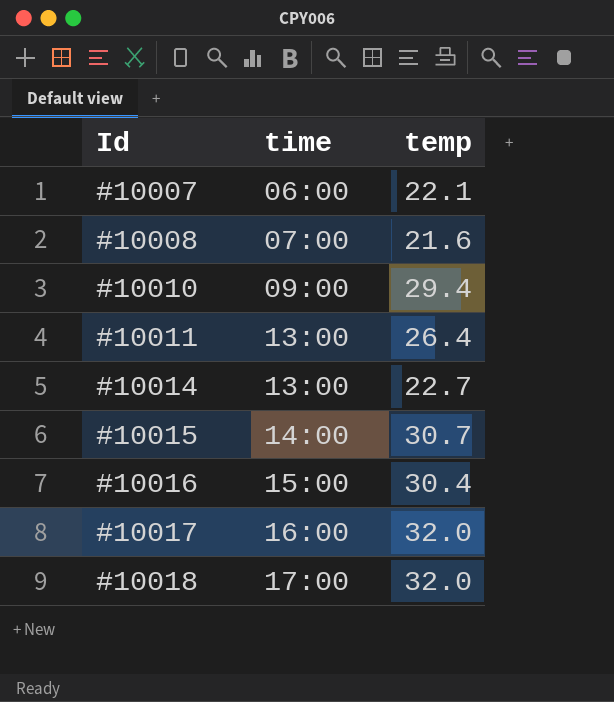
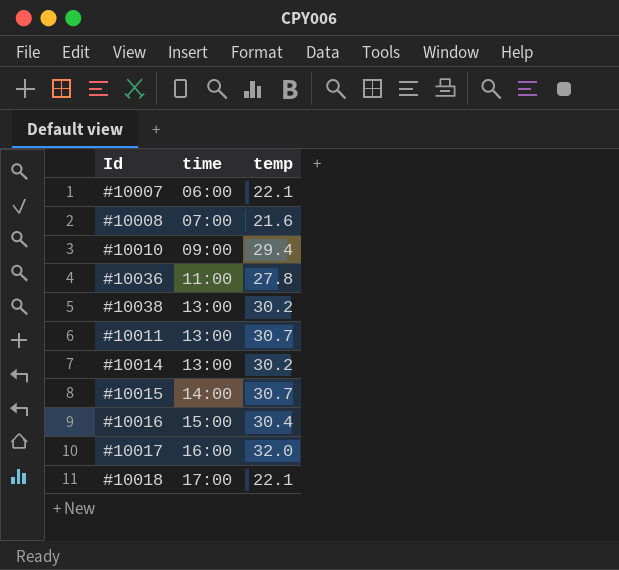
row #10036: none -> 11:00 | 27.8
row #10038: none -> 13:00 | 30.2
#10011 | temp: 26.4 -> 30.7
#10014 | temp: 22.7 -> 30.2
#10018 | temp: 32.0 -> 22.1

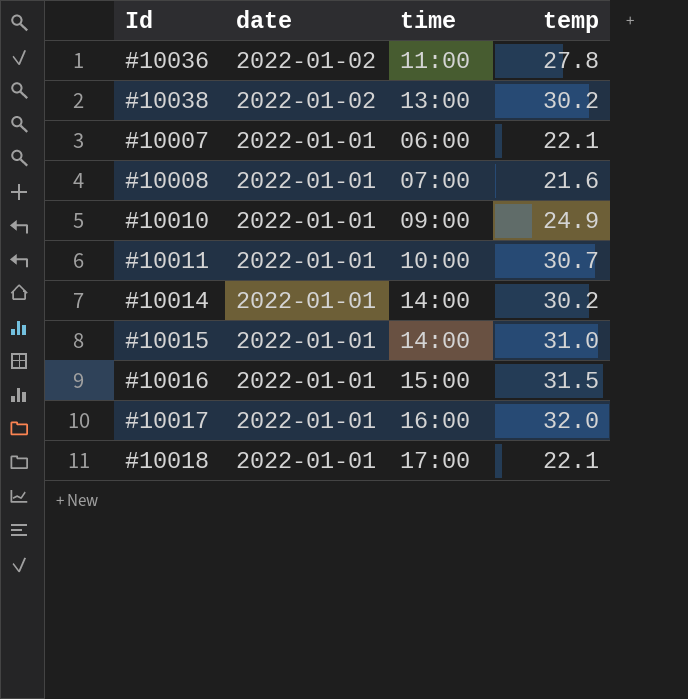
row order: time ascending -> date descending
column date | position: none -> 2
#10010 | temp: 29.4 -> 24.9
#10011 | time: 13:00 -> 10:00
#10014 | time: 13:00 -> 14:00
#10015 | temp: 30.7 -> 31.0
#10016 | temp: 30.4 -> 31.5

